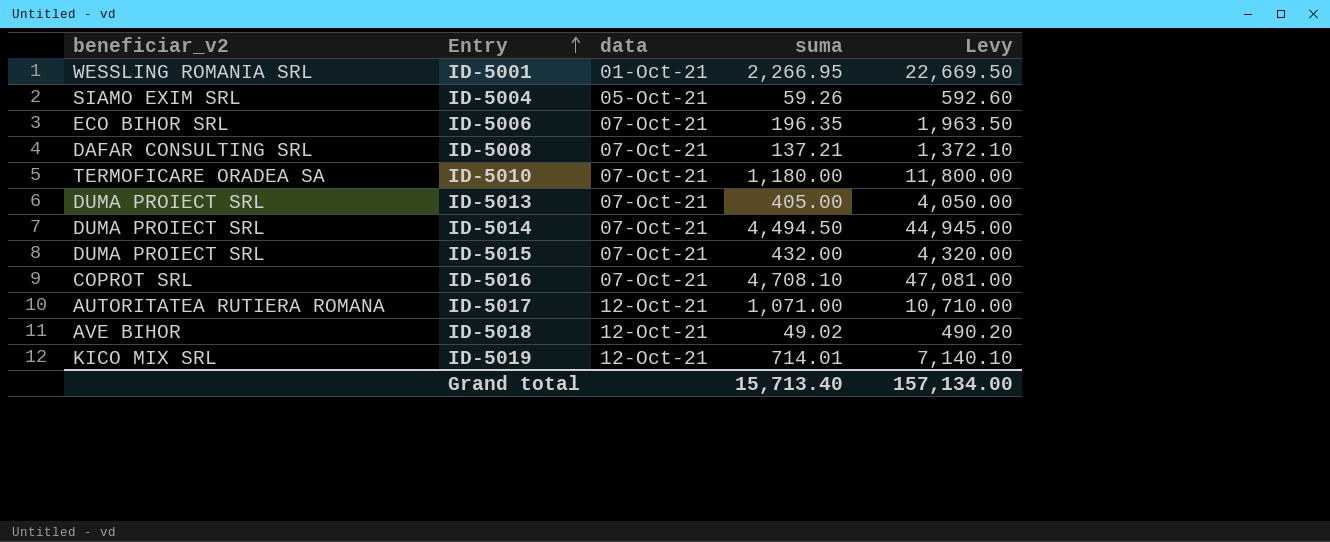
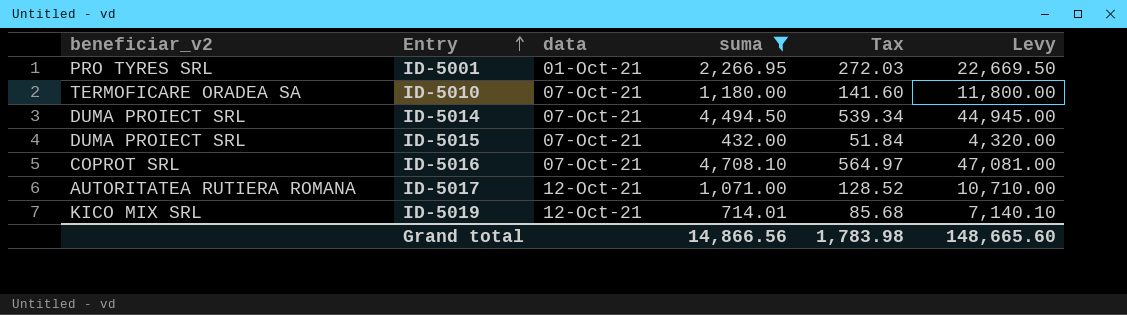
filter: none -> suma >= 432.00
column Tax | formula: none -> [suma] * 0.12
ID-5001 | beneficiar_v2: WESSLING ROMANIA SRL -> PRO TYRES SRL
Grand total | suma: 15,713.40 -> 14,866.56
Grand total | Levy: 157,134.00 -> 148,665.60

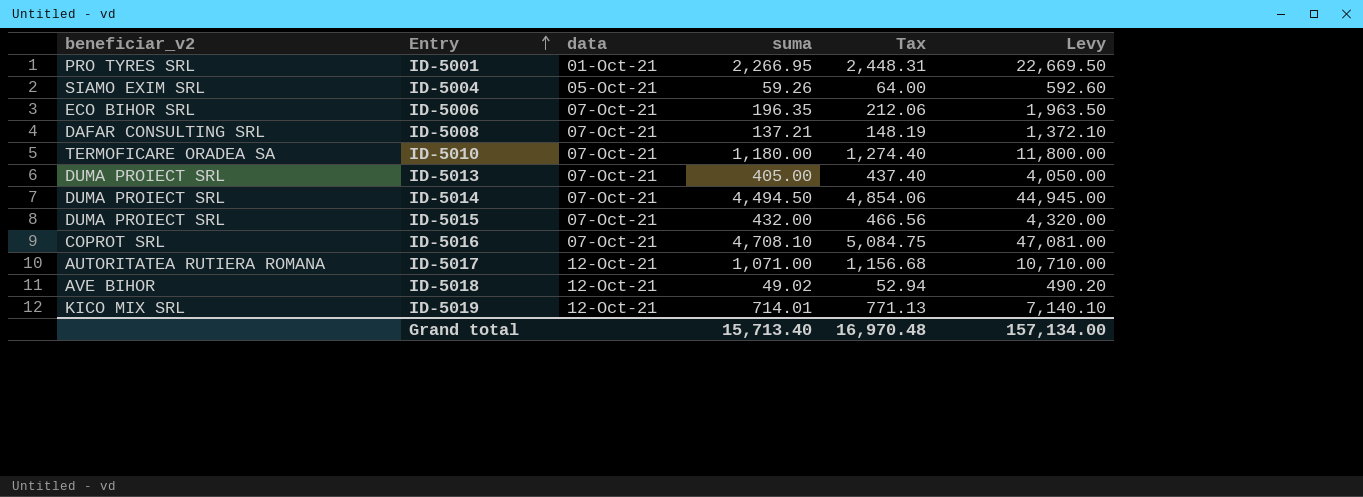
filter: suma >= 432.00 -> none
column Tax | formula: [suma] * 0.12 -> [suma] * 1.08
Grand total | suma: 14,866.56 -> 15,713.40
Grand total | Tax: 1,783.98 -> 16,970.48
Grand total | Levy: 148,665.60 -> 157,134.00

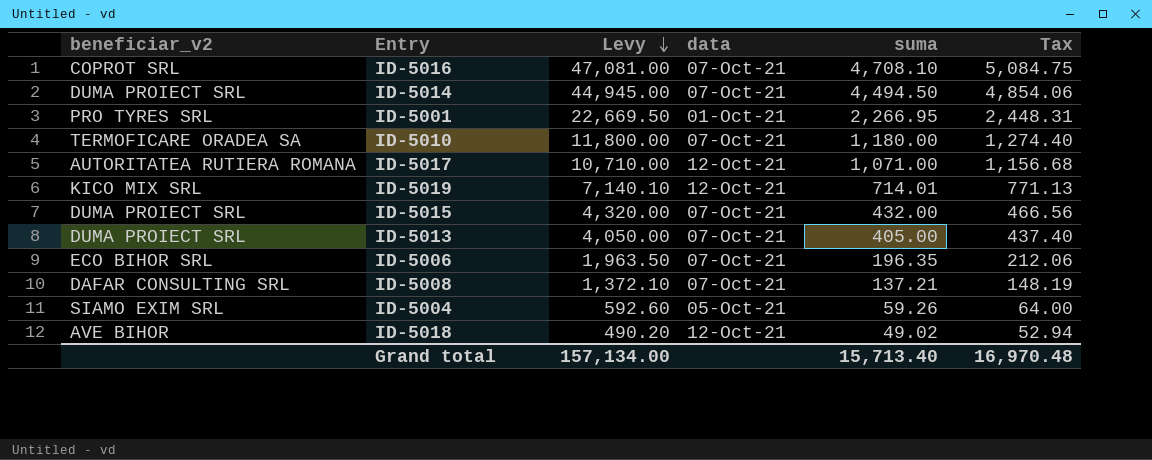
row order: Entry ascending -> Levy descending
column Levy | position: 6 -> 3

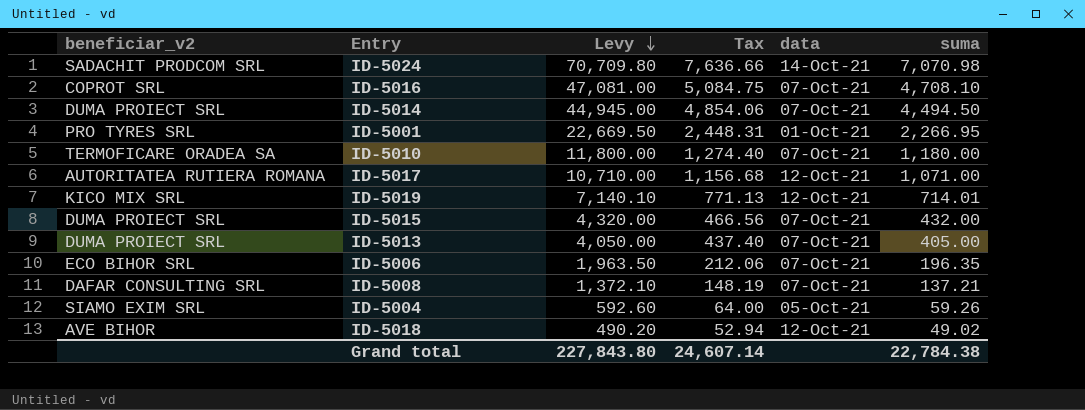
column Tax | position: 6 -> 4
row ID-5024: none -> SADACHIT PRODCOM SRL | 70,709.80 | 7,636.66 | 14-Oct-21 | 7,070.98
Grand total | Levy: 157,134.00 -> 227,843.80
Grand total | Tax: 16,970.48 -> 24,607.14
Grand total | suma: 15,713.40 -> 22,784.38

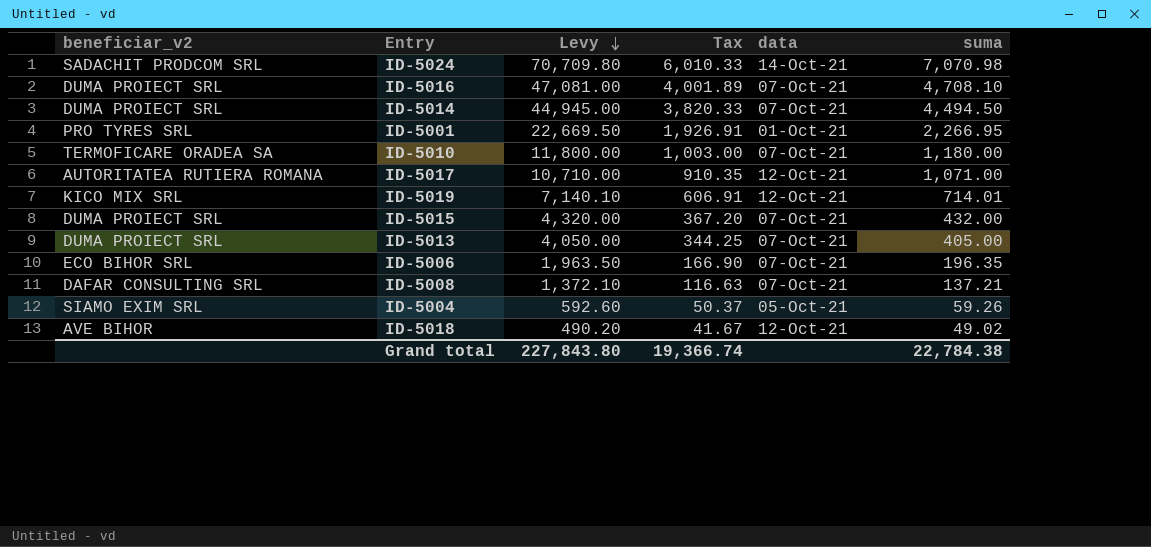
column Tax | formula: [suma] * 1.08 -> [suma] * 0.85
ID-5016 | beneficiar_v2: COPROT SRL -> DUMA PROIECT SRL
Grand total | Tax: 24,607.14 -> 19,366.74

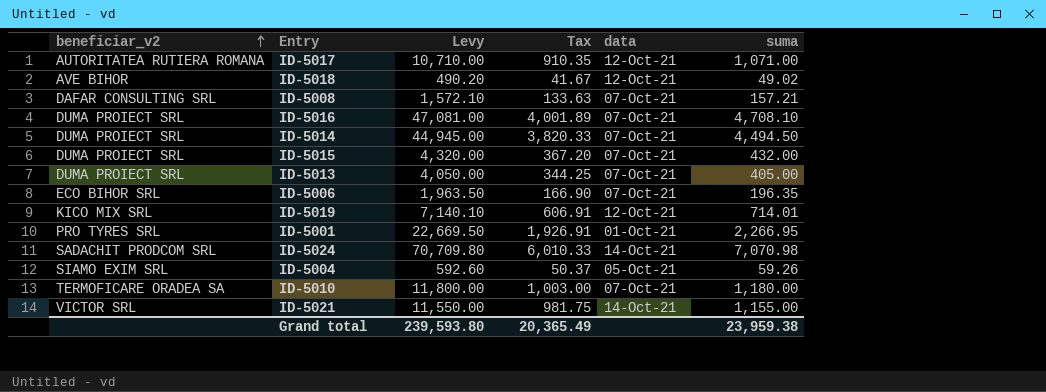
row order: Levy descending -> beneficiar_v2 ascending
ID-5008 | Levy: 1,372.10 -> 1,572.10
ID-5008 | Tax: 116.63 -> 133.63
ID-5008 | suma: 137.21 -> 157.21
row ID-5021: none -> VICTOR SRL | 11,550.00 | 981.75 | 14-Oct-21 | 1,155.00
Grand total | Levy: 227,843.80 -> 239,593.80
Grand total | Tax: 19,366.74 -> 20,365.49
Grand total | suma: 22,784.38 -> 23,959.38

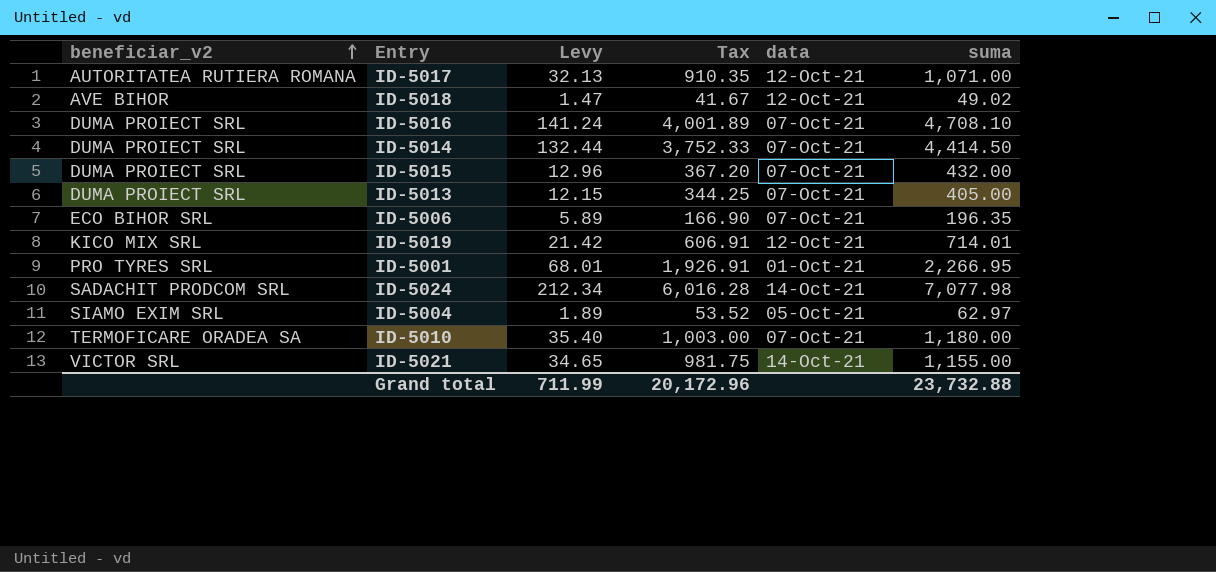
column Levy | formula: [suma] * 10 -> [suma] * 0.03
row ID-5008: DAFAR CONSULTING SRL | 1,572.10 | 133.63 | 07-Oct-21 | 157.21 -> none
ID-5014 | Tax: 3,820.33 -> 3,752.33
ID-5014 | suma: 4,494.50 -> 4,414.50
ID-5024 | Tax: 6,010.33 -> 6,016.28
ID-5024 | suma: 7,070.98 -> 7,077.98
ID-5004 | Tax: 50.37 -> 53.52
ID-5004 | suma: 59.26 -> 62.97
Grand total | Levy: 239,593.80 -> 711.99
Grand total | Tax: 20,365.49 -> 20,172.96
Grand total | suma: 23,959.38 -> 23,732.88

